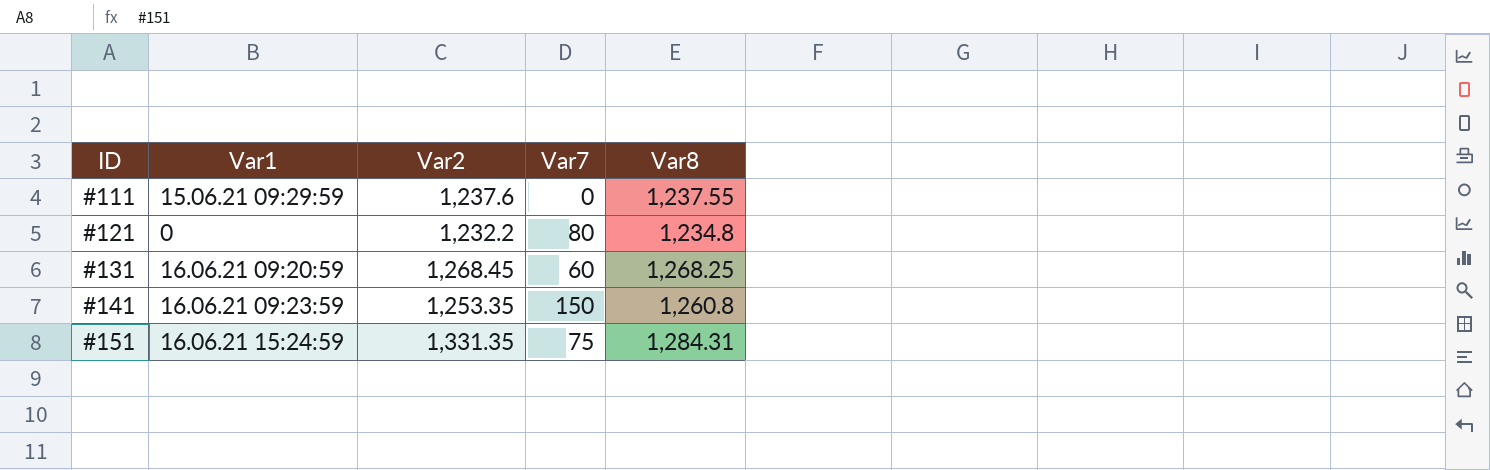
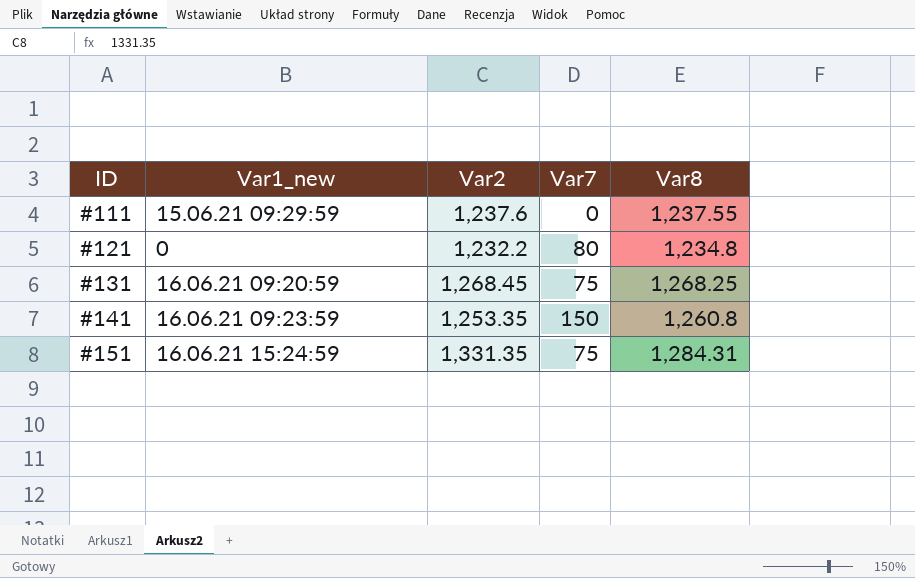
column name: Var1 -> Var1_new
#131 | Var7: 60 -> 75

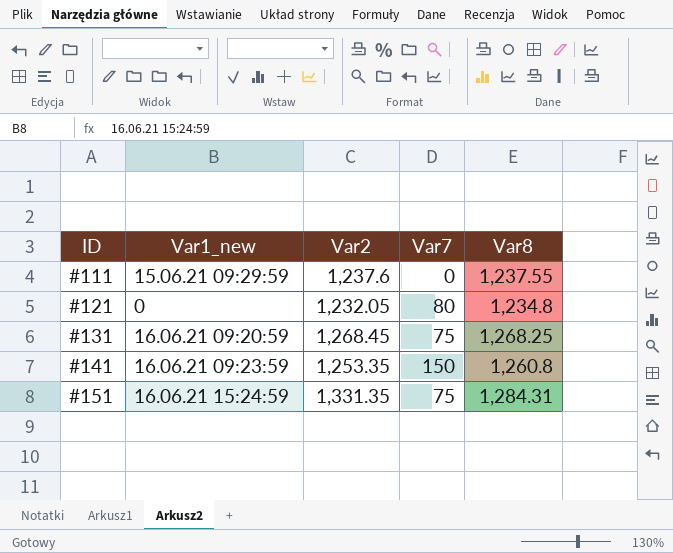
#121 | Var2: 1,232.2 -> 1,232.05

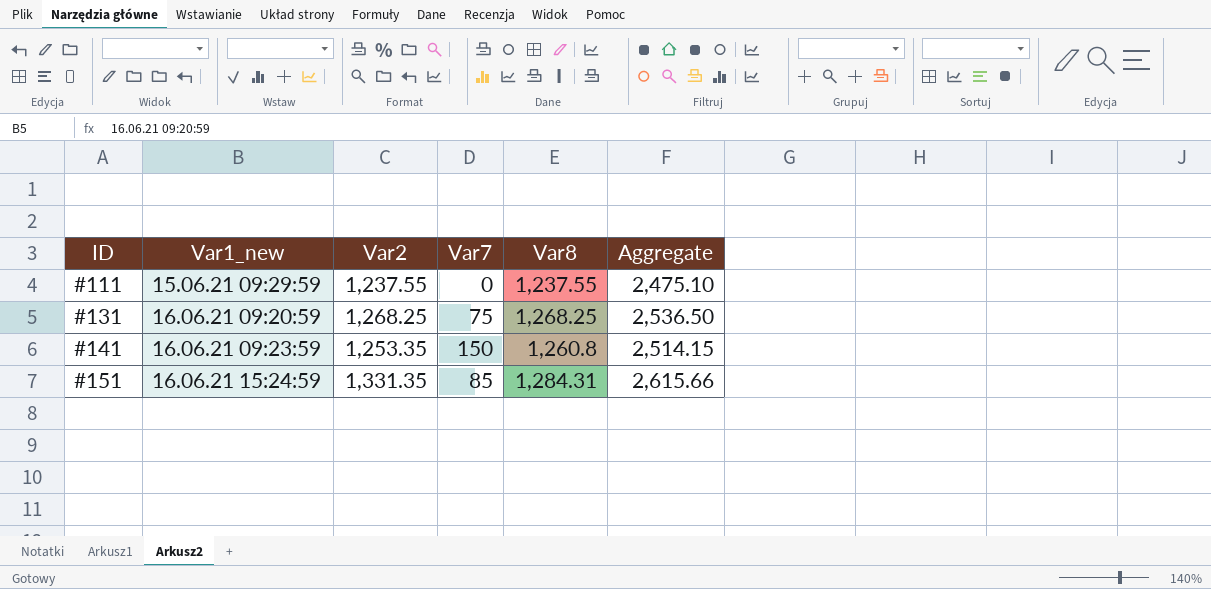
column Aggregate | formula: none -> [Var2] + [Var8]
row #121: 0 | 1,232.05 | 80 | 1,234.8 -> none
#111 | Var2: 1,237.6 -> 1,237.55
#131 | Var2: 1,268.45 -> 1,268.25
#151 | Var7: 75 -> 85

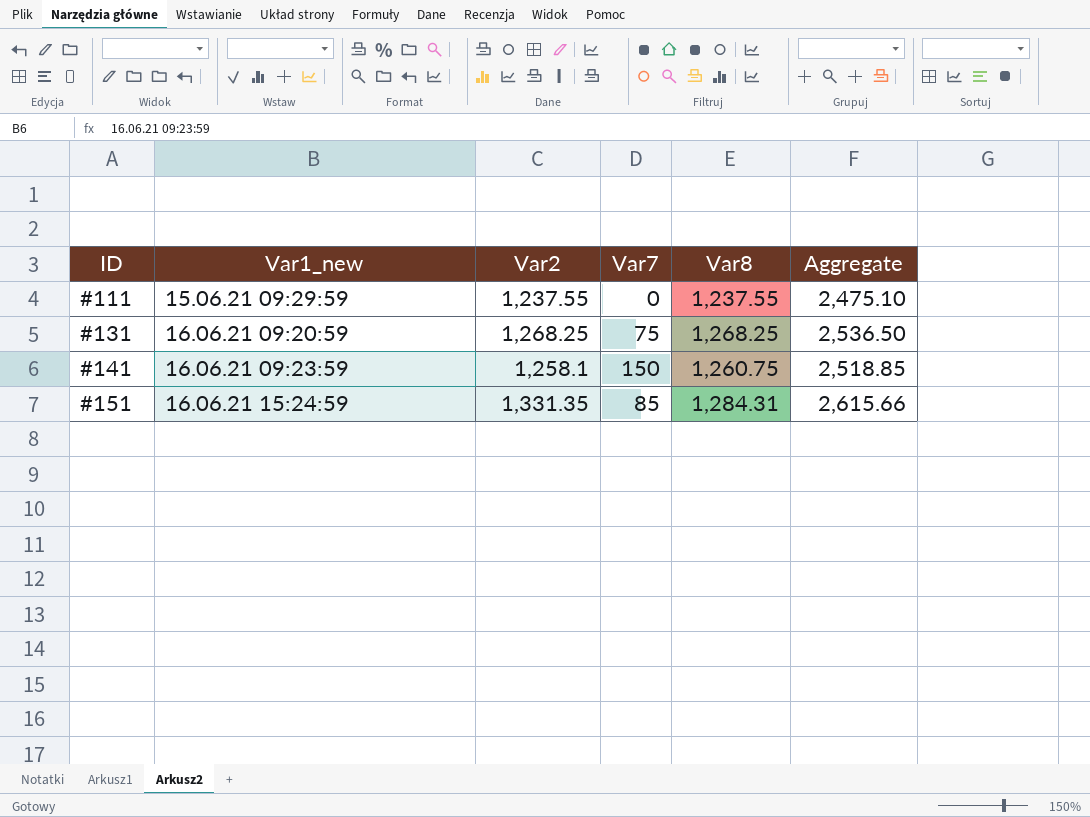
#141 | Var2: 1,253.35 -> 1,258.1
#141 | Var8: 1,260.8 -> 1,260.75
#141 | Aggregate: 2,514.15 -> 2,518.85

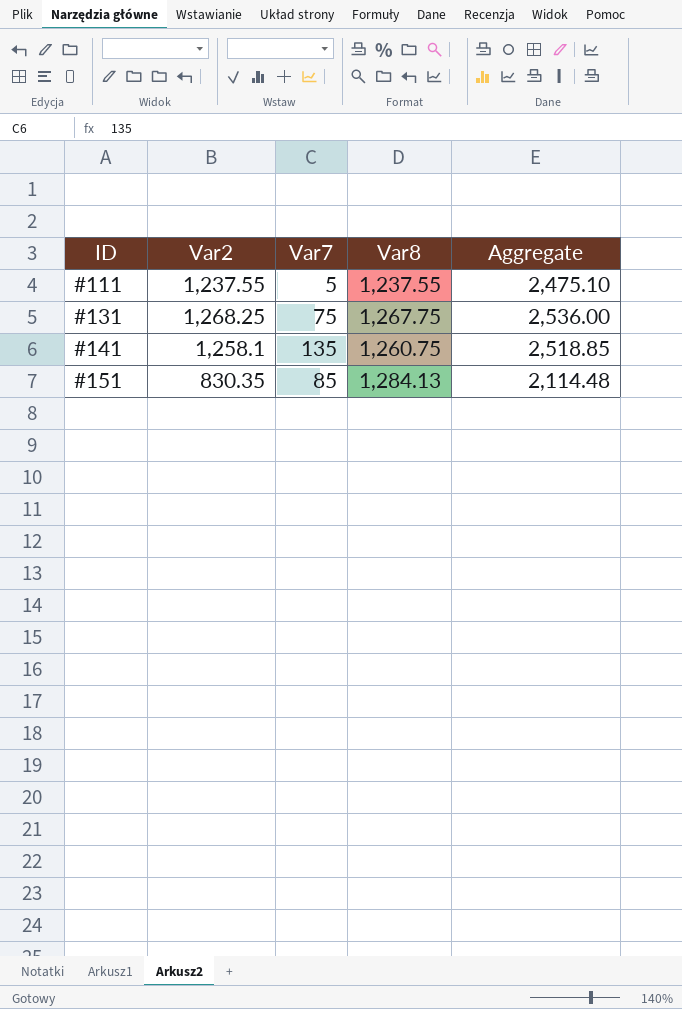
column Var1_new | position: 2 -> none
#111 | Var7: 0 -> 5
#131 | Var8: 1,268.25 -> 1,267.75
#131 | Aggregate: 2,536.50 -> 2,536.00
#141 | Var7: 150 -> 135
#151 | Var2: 1,331.35 -> 830.35
#151 | Var8: 1,284.31 -> 1,284.13
#151 | Aggregate: 2,615.66 -> 2,114.48

